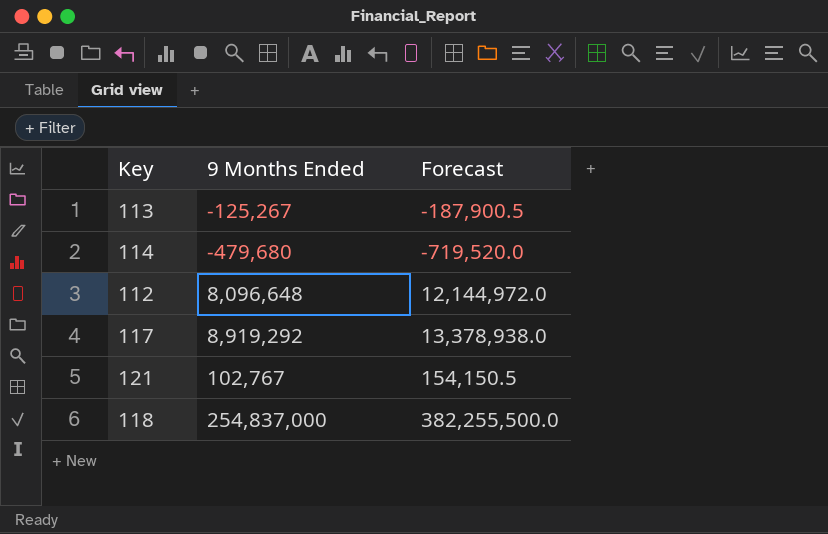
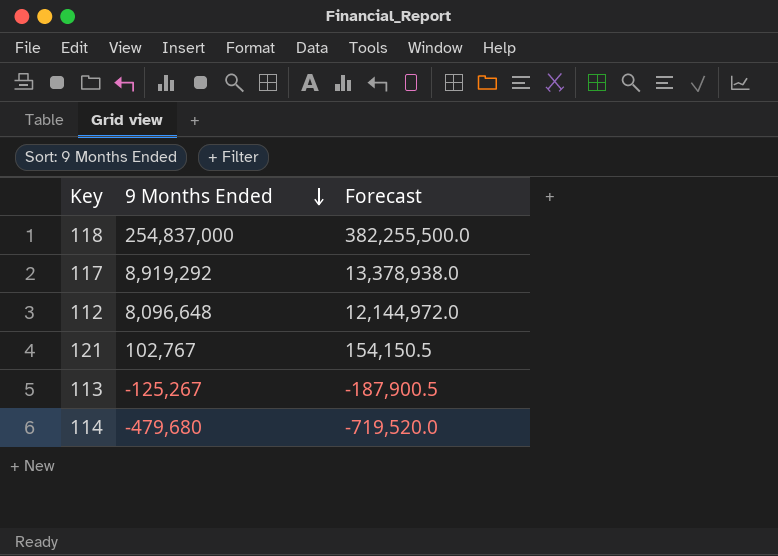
row order: none -> 9 Months Ended descending

